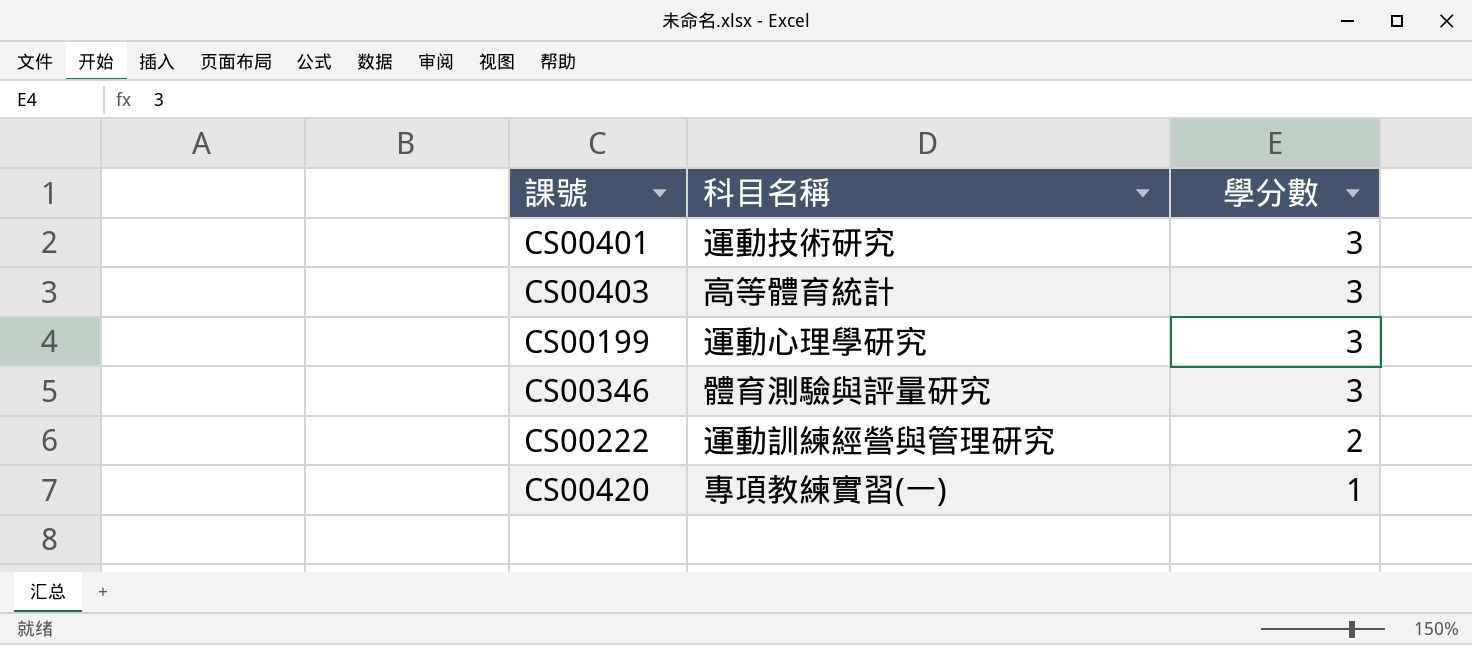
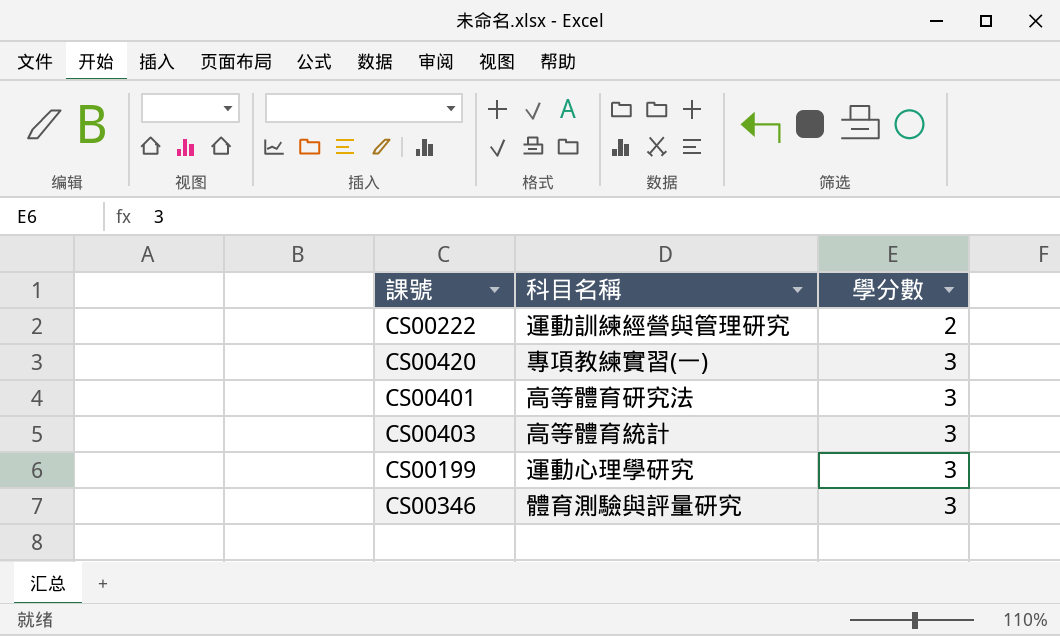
row order: 學分數 descending -> 學分數 ascending
CS00420 | 學分數: 1 -> 3
CS00401 | 科目名稱: 運動技術研究 -> 高等體育研究法

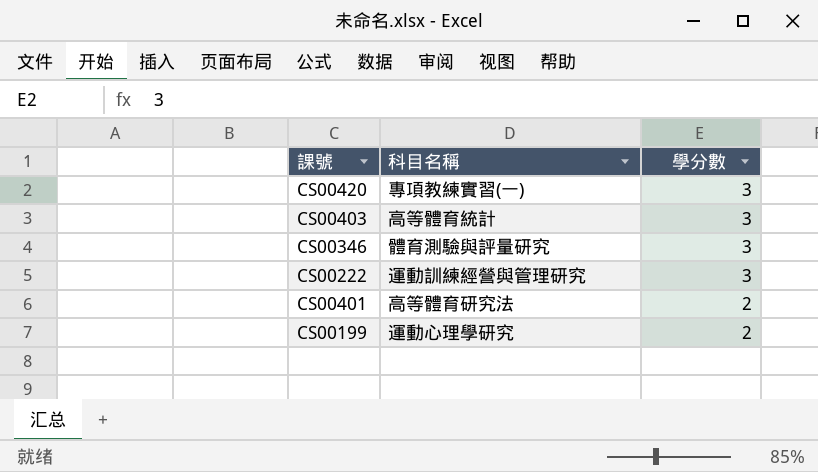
row order: 學分數 ascending -> 學分數 descending
CS00222 | 學分數: 2 -> 3
CS00401 | 學分數: 3 -> 2
CS00199 | 學分數: 3 -> 2

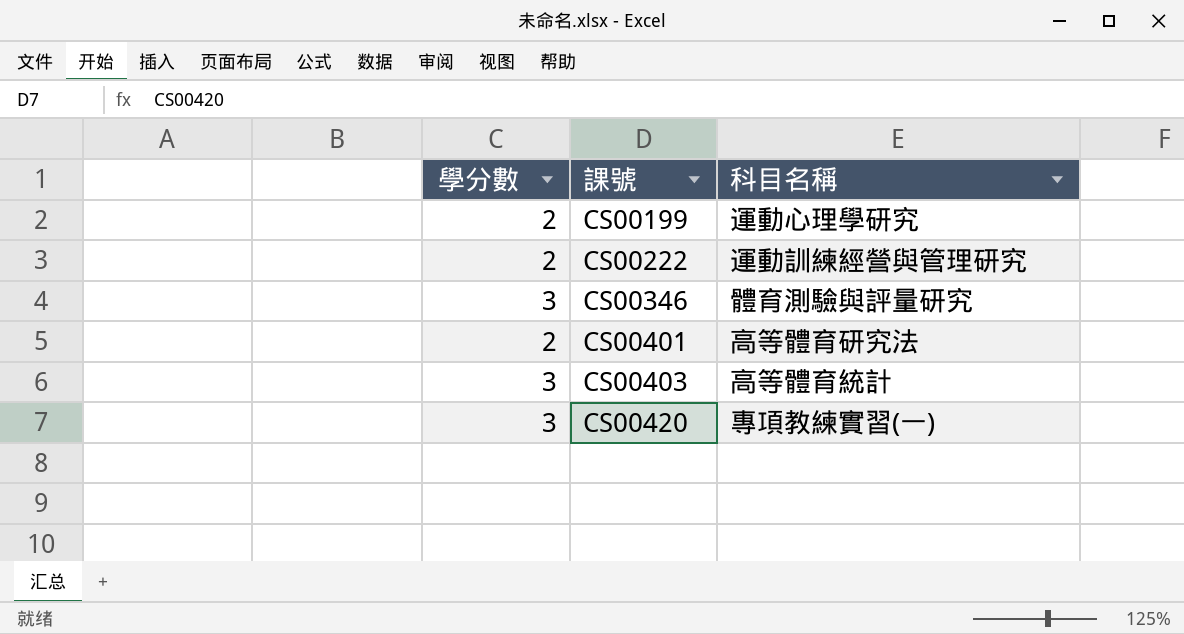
row order: 學分數 descending -> 課號 ascending
column 學分數 | position: 3 -> 1
CS00222 | 學分數: 3 -> 2

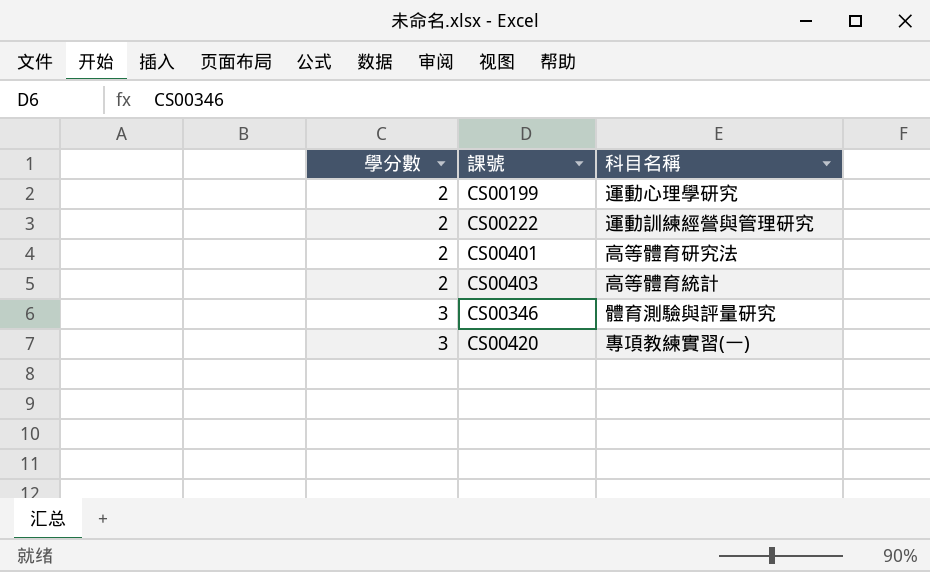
row order: 課號 ascending -> 學分數 ascending
CS00403 | 學分數: 3 -> 2

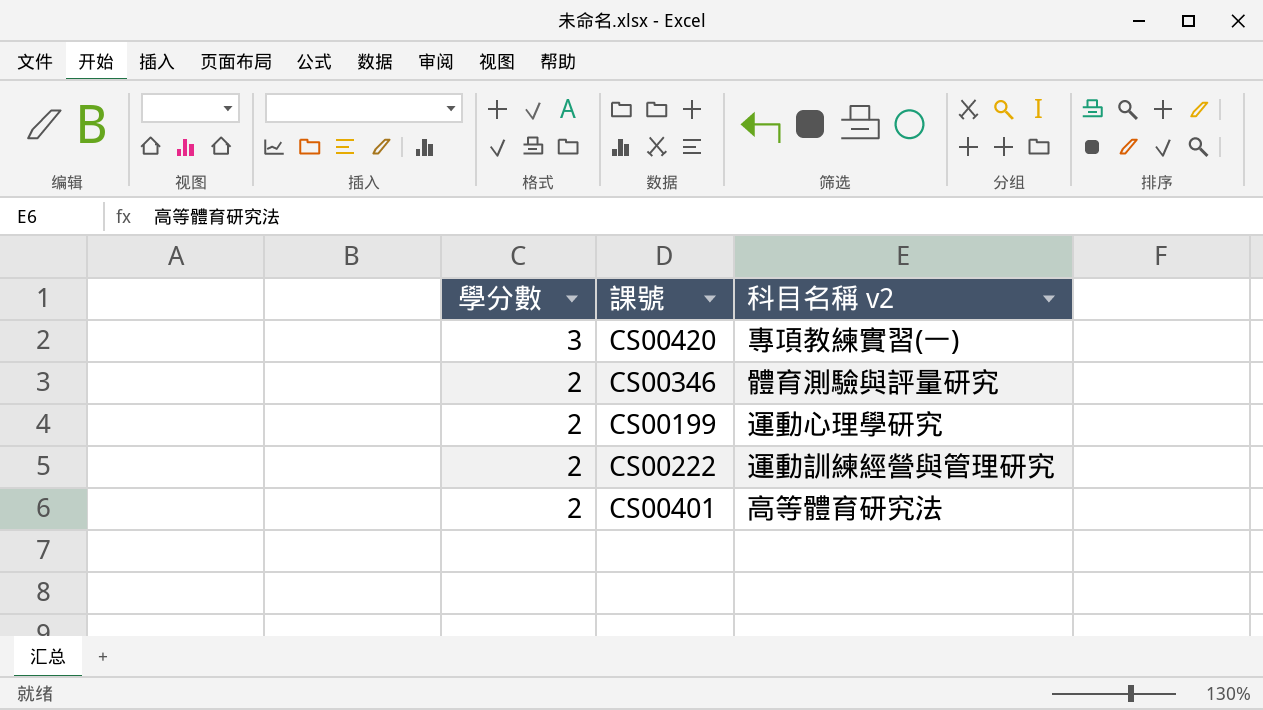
row order: 學分數 ascending -> 學分數 descending
column name: 科目名稱 -> 科目名稱 v2
row CS00403: 2 | 高等體育統計 -> none
CS00346 | 學分數: 3 -> 2

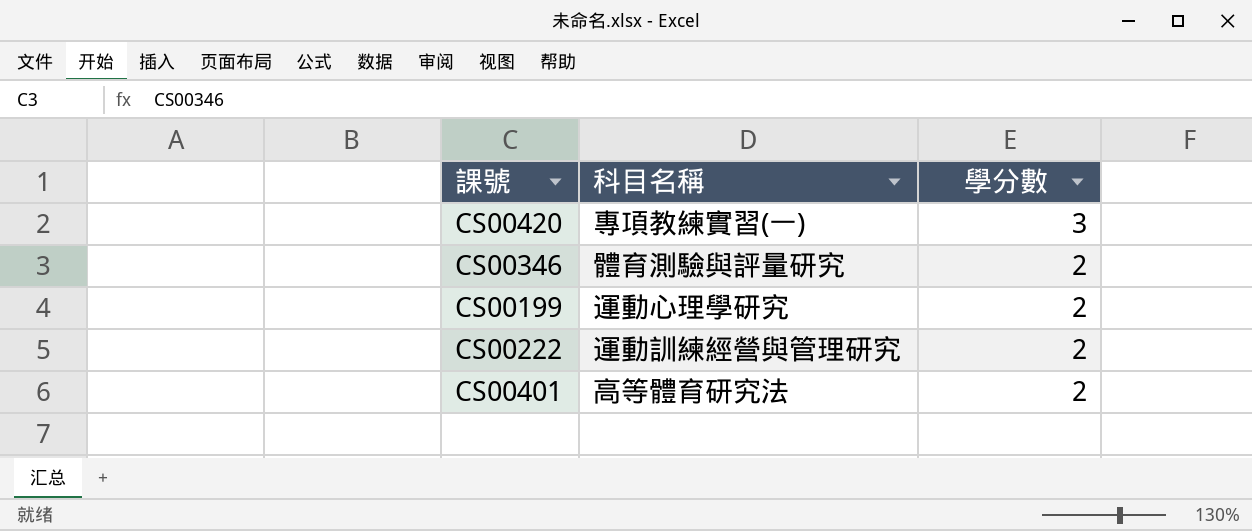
column name: 科目名稱 v2 -> 科目名稱
column 學分數 | position: 1 -> 3

